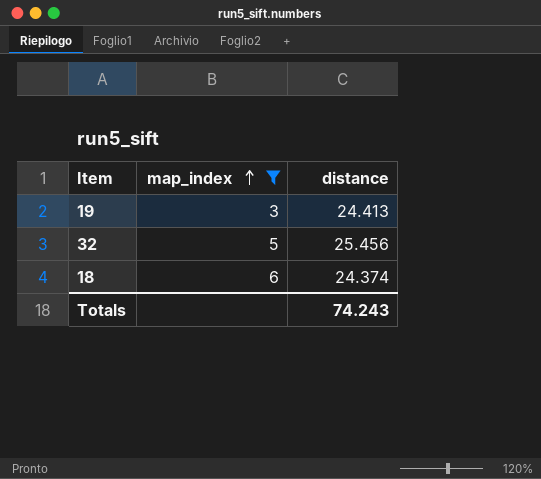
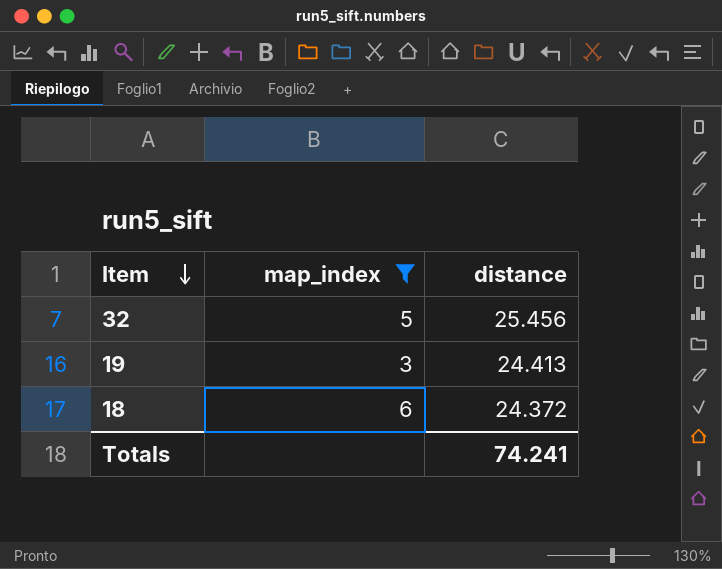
row order: map_index ascending -> Item descending
18 | distance: 24.374 -> 24.372
Totals | distance: 74.243 -> 74.241

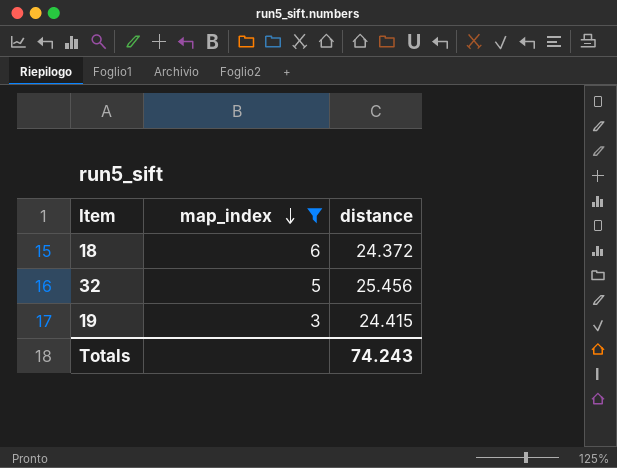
row order: Item descending -> map_index descending
19 | distance: 24.413 -> 24.415
Totals | distance: 74.241 -> 74.243

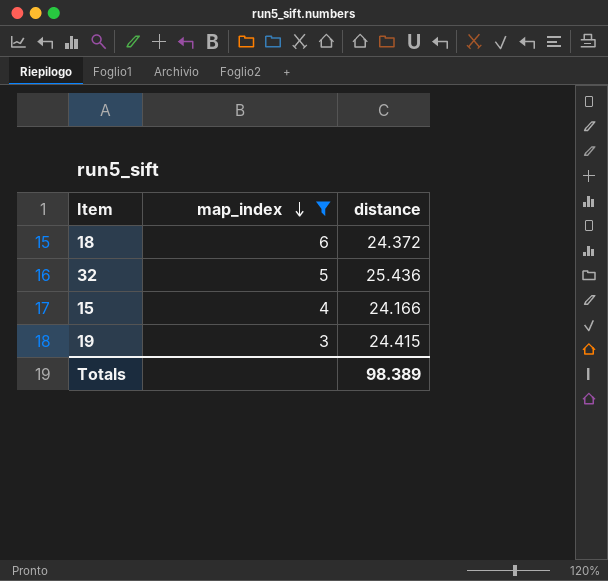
32 | distance: 25.456 -> 25.436
row 15: none -> 4 | 24.166
Totals | distance: 74.243 -> 98.389

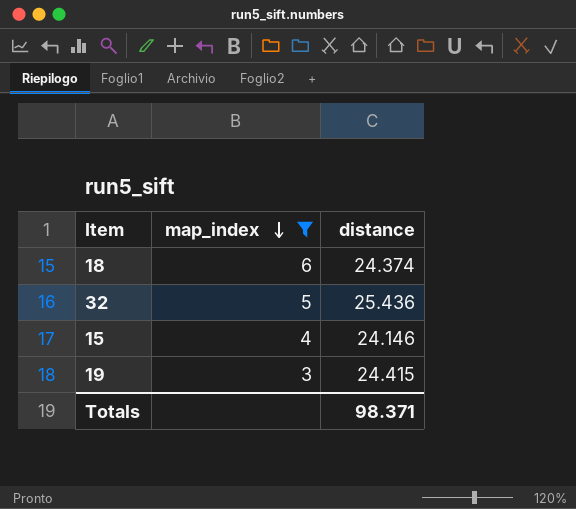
18 | distance: 24.372 -> 24.374
15 | distance: 24.166 -> 24.146
Totals | distance: 98.389 -> 98.371

